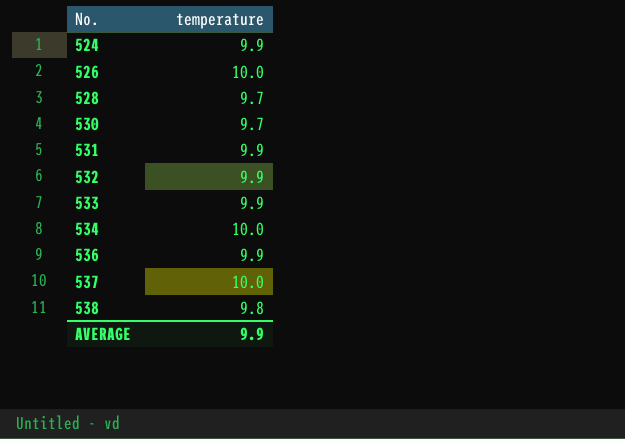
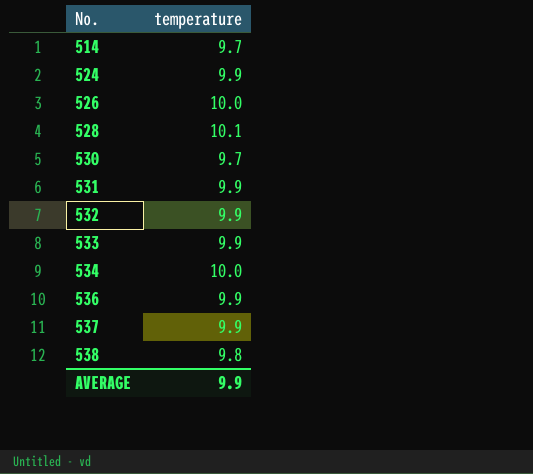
row 514: none -> 9.7
528 | temperature: 9.7 -> 10.1
537 | temperature: 10.0 -> 9.9

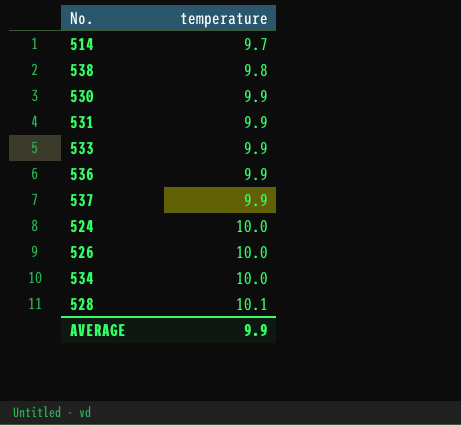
row order: No. ascending -> temperature ascending
row 532: 9.9 -> none
530 | temperature: 9.7 -> 9.9
524 | temperature: 9.9 -> 10.0

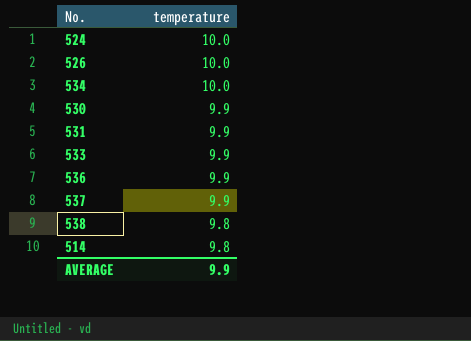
row order: temperature ascending -> temperature descending
row 528: 10.1 -> none
514 | temperature: 9.7 -> 9.8

